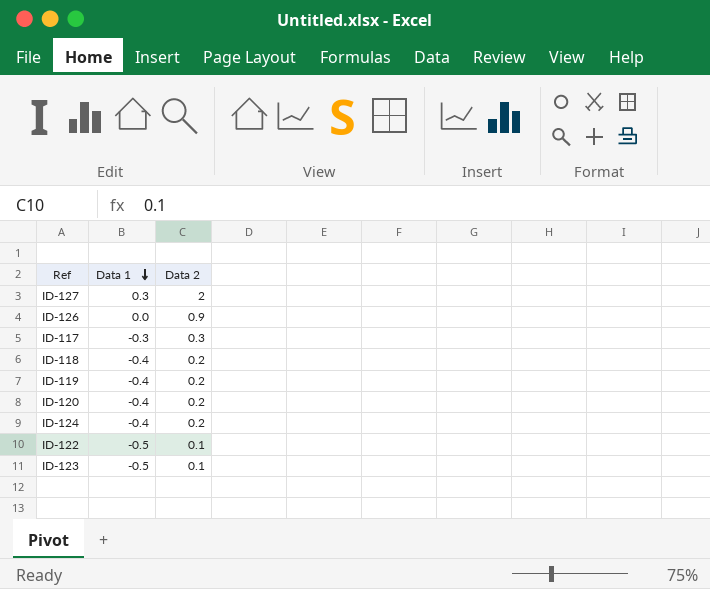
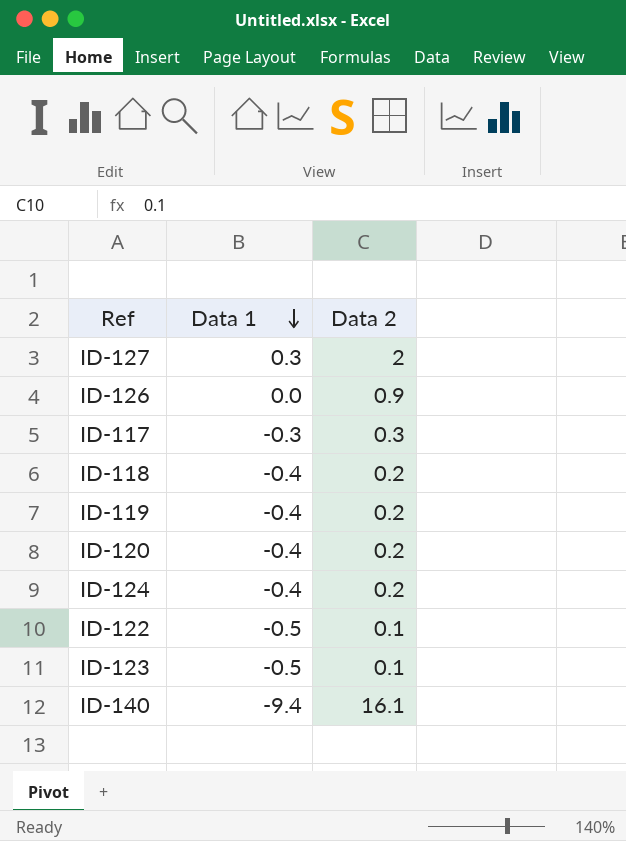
row ID-140: none -> -9.4 | 16.1

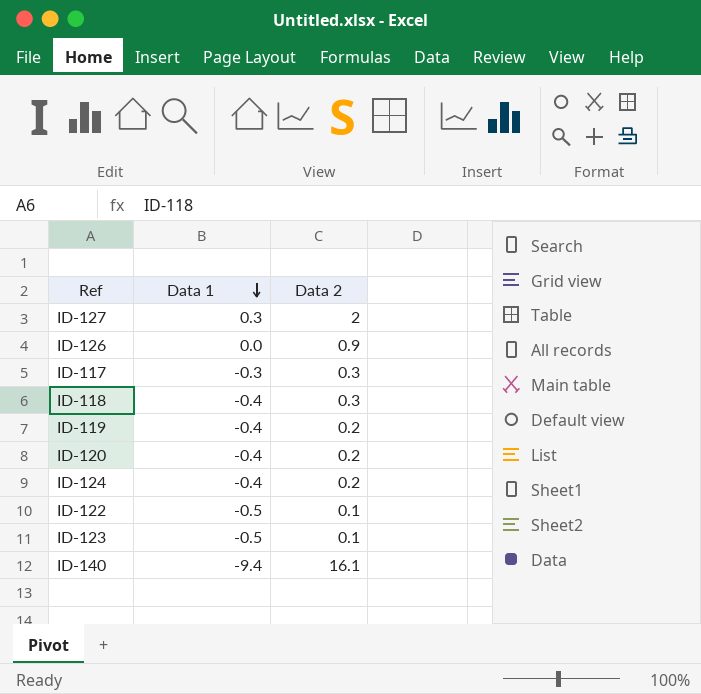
ID-118 | Data 2: 0.2 -> 0.3

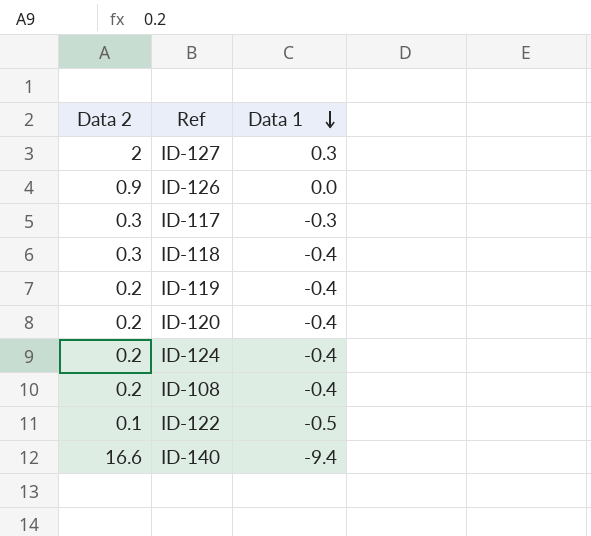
column Data 2 | position: 3 -> 1
row ID-123: -0.5 | 0.1 -> none
row ID-108: none -> 0.2 | -0.4
ID-140 | Data 2: 16.1 -> 16.6

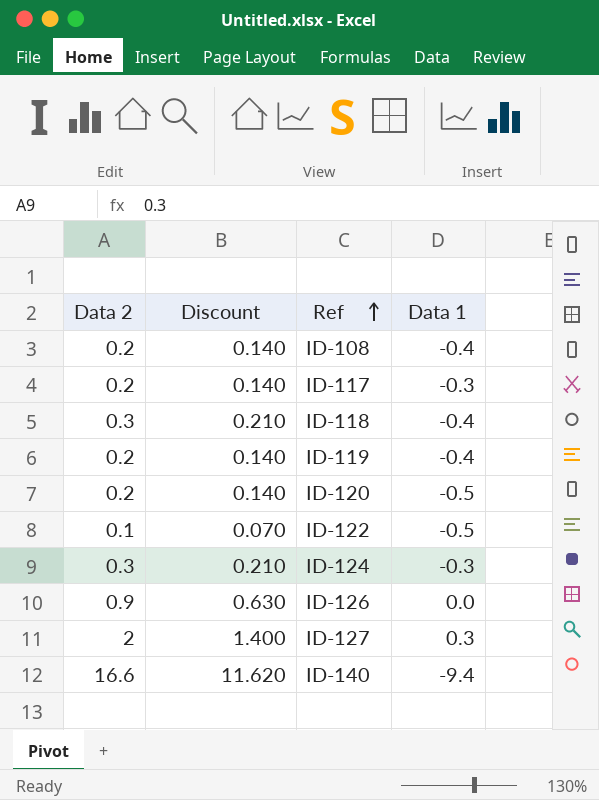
row order: Data 1 descending -> Ref ascending
column Discount | formula: none -> [Data 2] * 0.7
ID-117 | Data 2: 0.3 -> 0.2
ID-120 | Data 1: -0.4 -> -0.5
ID-124 | Data 2: 0.2 -> 0.3
ID-124 | Data 1: -0.4 -> -0.3

